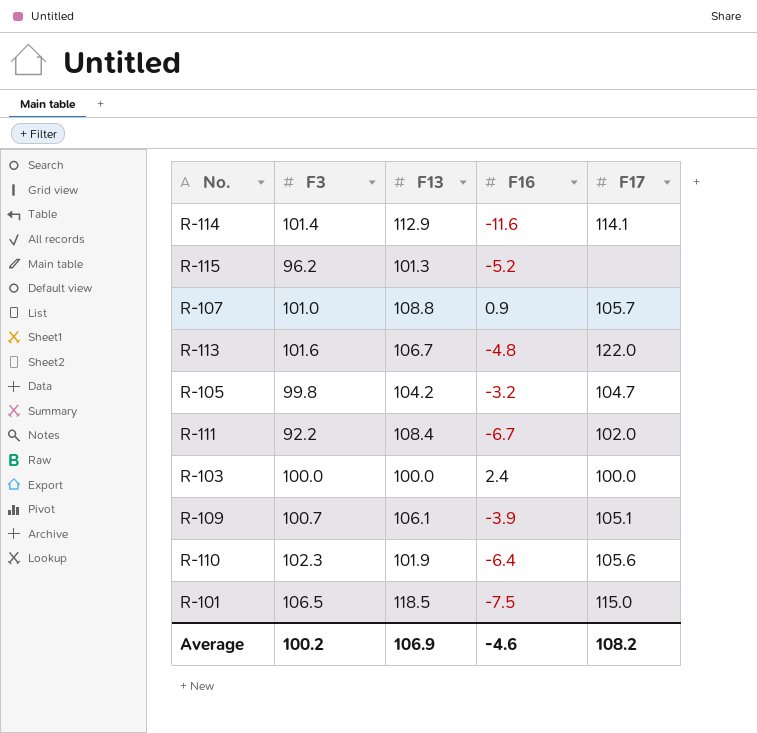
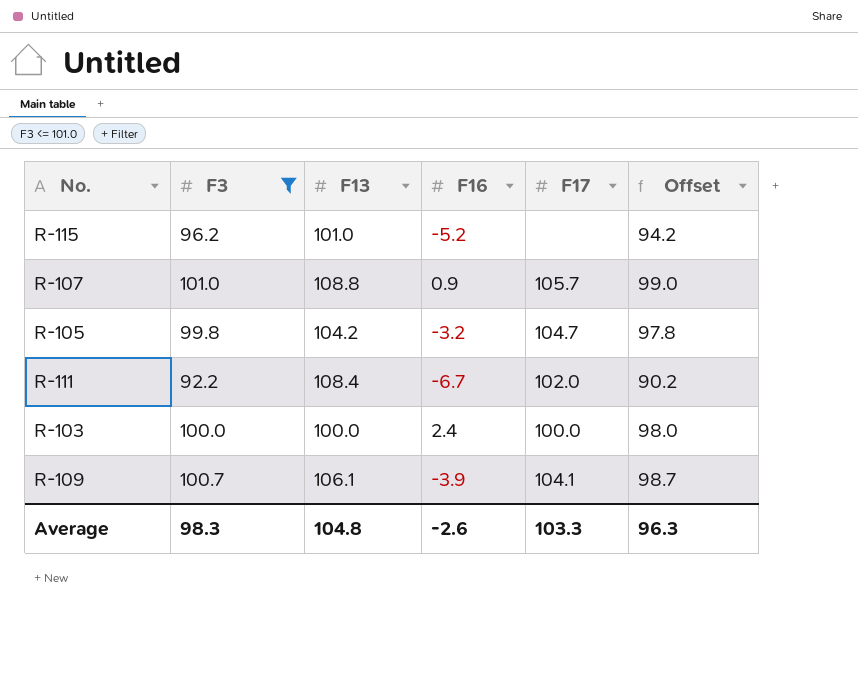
filter: none -> F3 <= 101.0
column Offset | formula: none -> [F3] - 2
R-115 | F13: 101.3 -> 101.0
R-109 | F17: 105.1 -> 104.1
Average | F3: 100.2 -> 98.3
Average | F13: 106.9 -> 104.8
Average | F16: -4.6 -> -2.6
Average | F17: 108.2 -> 103.3

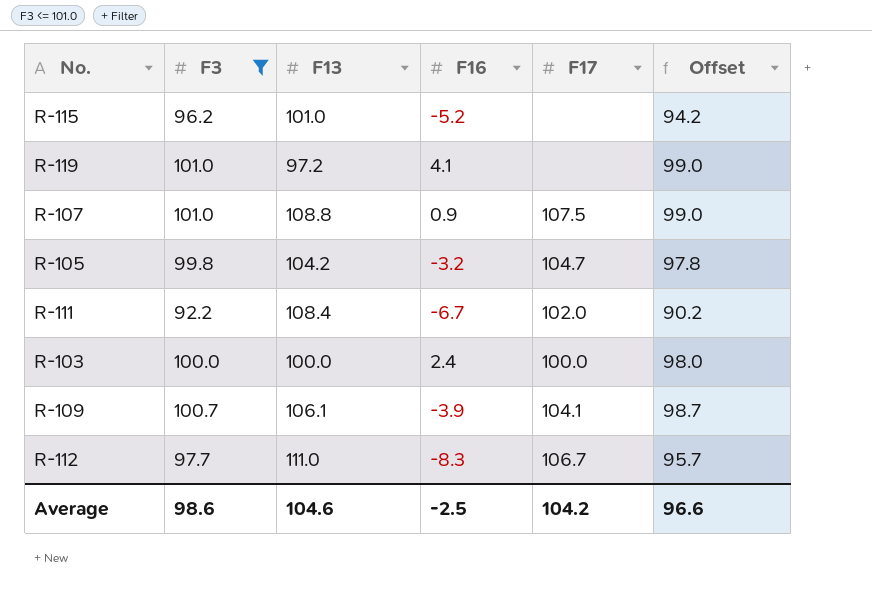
row R-119: none -> 101.0 | 97.2 | 4.1 | none | 99.0
R-107 | F17: 105.7 -> 107.5
row R-112: none -> 97.7 | 111.0 | -8.3 | 106.7 | 95.7
Average | F3: 98.3 -> 98.6
Average | F13: 104.8 -> 104.6
Average | F16: -2.6 -> -2.5
Average | F17: 103.3 -> 104.2
Average | Offset: 96.3 -> 96.6

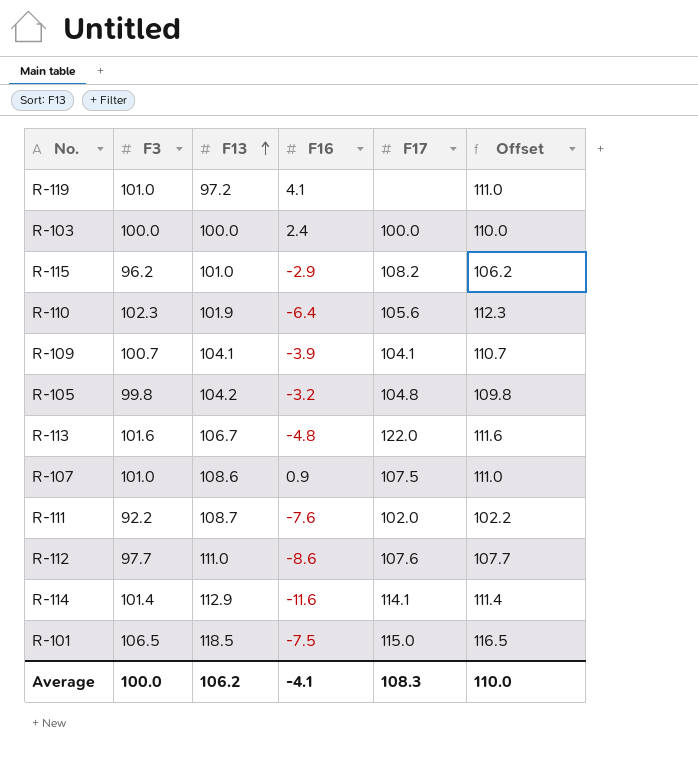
filter: F3 <= 101.0 -> none
row order: none -> F13 ascending
column Offset | formula: [F3] - 2 -> [F3] + 10
R-115 | F16: -5.2 -> -2.9
R-115 | F17: none -> 108.2
R-109 | F13: 106.1 -> 104.1
R-105 | F17: 104.7 -> 104.8
R-107 | F13: 108.8 -> 108.6
R-111 | F13: 108.4 -> 108.7
R-111 | F16: -6.7 -> -7.6
R-112 | F16: -8.3 -> -8.6
R-112 | F17: 106.7 -> 107.6
Average | F3: 98.6 -> 100.0
Average | F13: 104.6 -> 106.2
Average | F16: -2.5 -> -4.1
Average | F17: 104.2 -> 108.3
Average | Offset: 96.6 -> 110.0

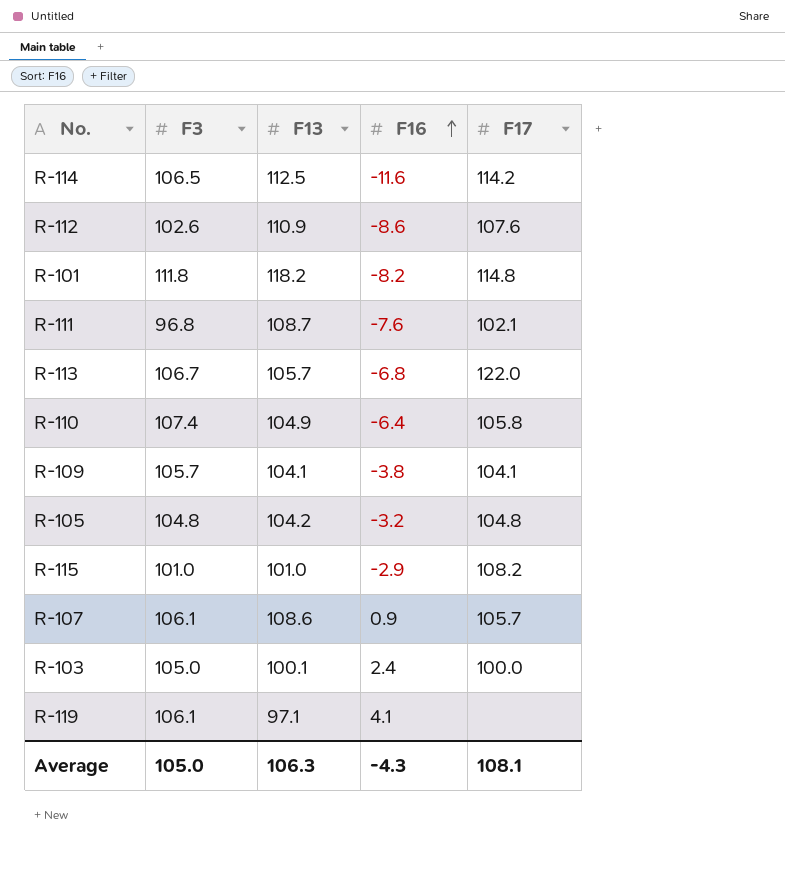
row order: F13 ascending -> F16 ascending
column Offset | formula: [F3] + 10 -> none
R-114 | F3: 101.4 -> 106.5
R-114 | F13: 112.9 -> 112.5
R-114 | F17: 114.1 -> 114.2
R-112 | F3: 97.7 -> 102.6
R-112 | F13: 111.0 -> 110.9
R-101 | F3: 106.5 -> 111.8
R-101 | F13: 118.5 -> 118.2
R-101 | F16: -7.5 -> -8.2
R-101 | F17: 115.0 -> 114.8
R-111 | F3: 92.2 -> 96.8
R-111 | F17: 102.0 -> 102.1
R-113 | F3: 101.6 -> 106.7
R-113 | F13: 106.7 -> 105.7
R-113 | F16: -4.8 -> -6.8
R-110 | F3: 102.3 -> 107.4
R-110 | F13: 101.9 -> 104.9
R-110 | F17: 105.6 -> 105.8
R-109 | F3: 100.7 -> 105.7
R-109 | F16: -3.9 -> -3.8
R-105 | F3: 99.8 -> 104.8
R-115 | F3: 96.2 -> 101.0
R-107 | F3: 101.0 -> 106.1
R-107 | F17: 107.5 -> 105.7
R-103 | F3: 100.0 -> 105.0
R-103 | F13: 100.0 -> 100.1
R-119 | F3: 101.0 -> 106.1
R-119 | F13: 97.2 -> 97.1
Average | F3: 100.0 -> 105.0
Average | F13: 106.2 -> 106.3
Average | F16: -4.1 -> -4.3
Average | F17: 108.3 -> 108.1

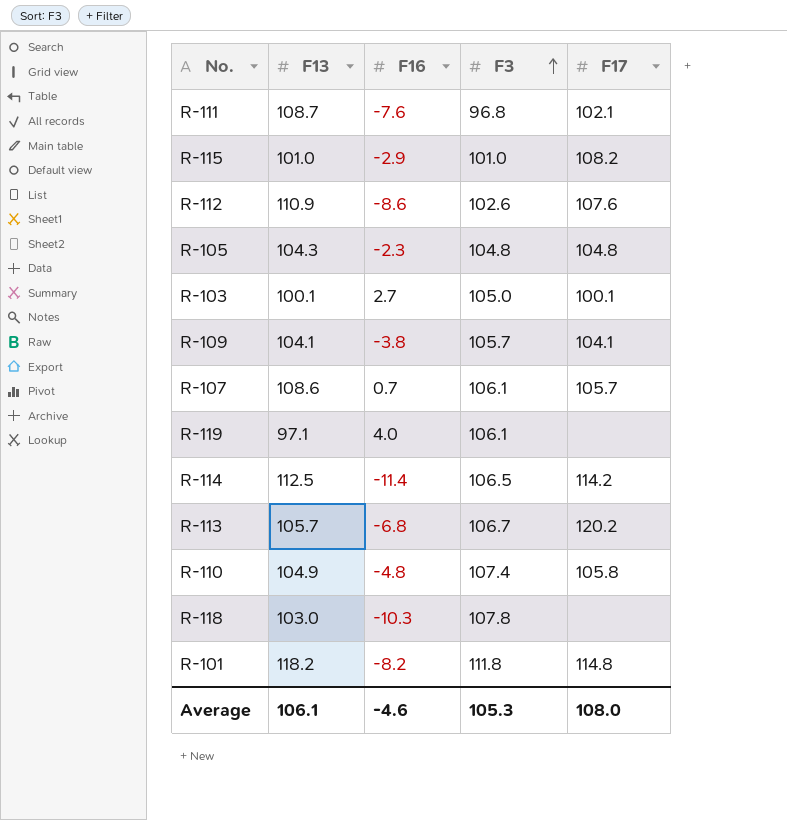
row order: F16 ascending -> F3 ascending
column F3 | position: 2 -> 4
R-105 | F13: 104.2 -> 104.3
R-105 | F16: -3.2 -> -2.3
R-103 | F16: 2.4 -> 2.7
R-103 | F17: 100.0 -> 100.1
R-107 | F16: 0.9 -> 0.7
R-119 | F16: 4.1 -> 4.0
R-114 | F16: -11.6 -> -11.4
R-113 | F17: 122.0 -> 120.2
R-110 | F16: -6.4 -> -4.8
row R-118: none -> 103.0 | -10.3 | 107.8 | none
Average | F13: 106.3 -> 106.1
Average | F16: -4.3 -> -4.6
Average | F3: 105.0 -> 105.3
Average | F17: 108.1 -> 108.0

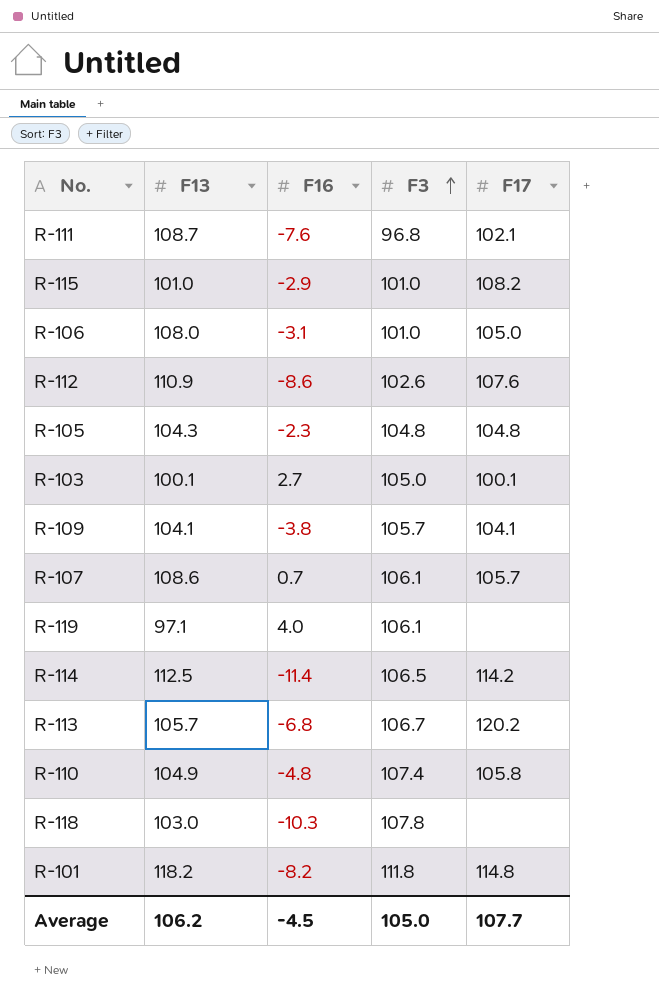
row R-106: none -> 108.0 | -3.1 | 101.0 | 105.0
Average | F13: 106.1 -> 106.2
Average | F16: -4.6 -> -4.5
Average | F3: 105.3 -> 105.0
Average | F17: 108.0 -> 107.7

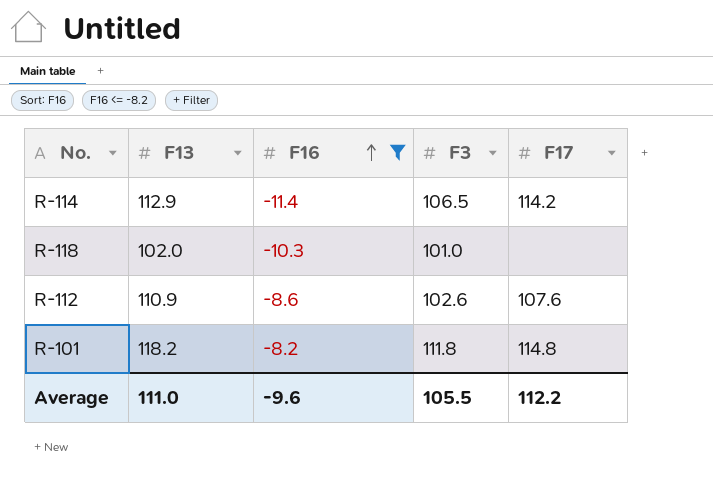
filter: none -> F16 <= -8.2
row order: F3 ascending -> F16 ascending
R-114 | F13: 112.5 -> 112.9
R-118 | F13: 103.0 -> 102.0
R-118 | F3: 107.8 -> 101.0
Average | F13: 106.2 -> 111.0
Average | F16: -4.5 -> -9.6
Average | F3: 105.0 -> 105.5
Average | F17: 107.7 -> 112.2

